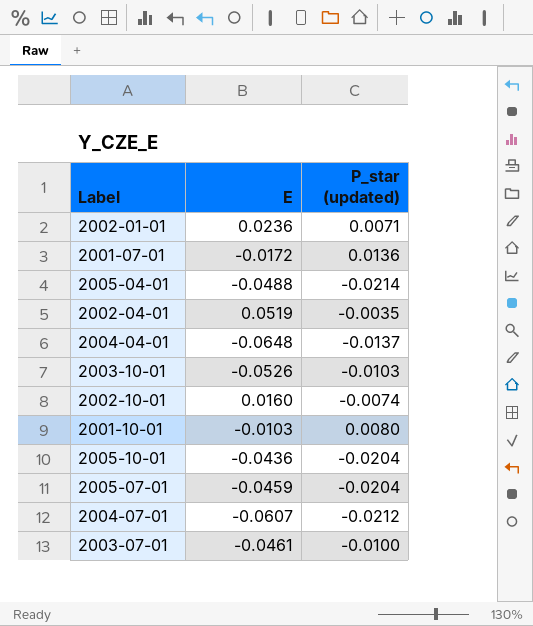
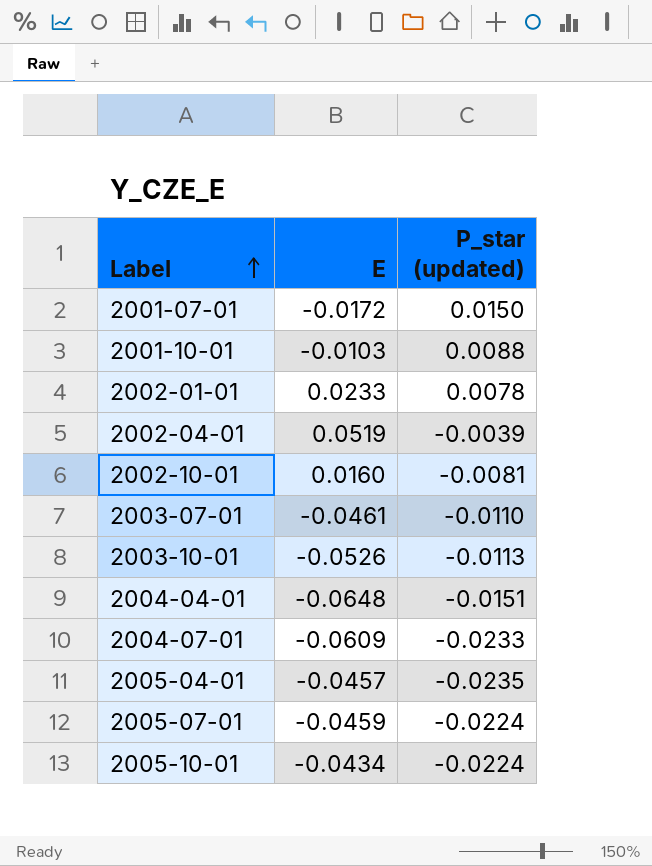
row order: none -> Label ascending
2001-07-01 | P_star (updated): 0.0136 -> 0.0150
2001-10-01 | P_star (updated): 0.0080 -> 0.0088
2002-01-01 | E: 0.0236 -> 0.0233
2002-01-01 | P_star (updated): 0.0071 -> 0.0078
2002-04-01 | P_star (updated): -0.0035 -> -0.0039
2002-10-01 | P_star (updated): -0.0074 -> -0.0081
2003-07-01 | P_star (updated): -0.0100 -> -0.0110
2003-10-01 | P_star (updated): -0.0103 -> -0.0113
2004-04-01 | P_star (updated): -0.0137 -> -0.0151
2004-07-01 | E: -0.0607 -> -0.0609
2004-07-01 | P_star (updated): -0.0212 -> -0.0233
2005-04-01 | E: -0.0488 -> -0.0457
2005-04-01 | P_star (updated): -0.0214 -> -0.0235
2005-07-01 | P_star (updated): -0.0204 -> -0.0224
2005-10-01 | E: -0.0436 -> -0.0434
2005-10-01 | P_star (updated): -0.0204 -> -0.0224

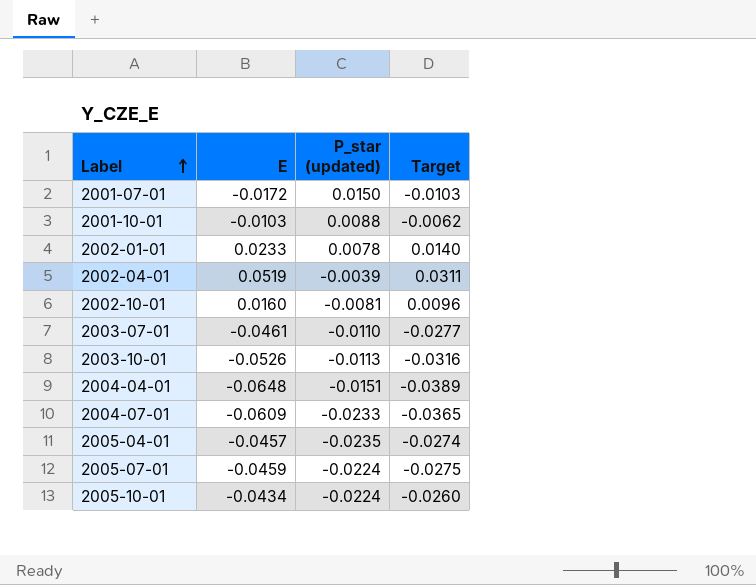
column Target | formula: none -> [E] * 0.6

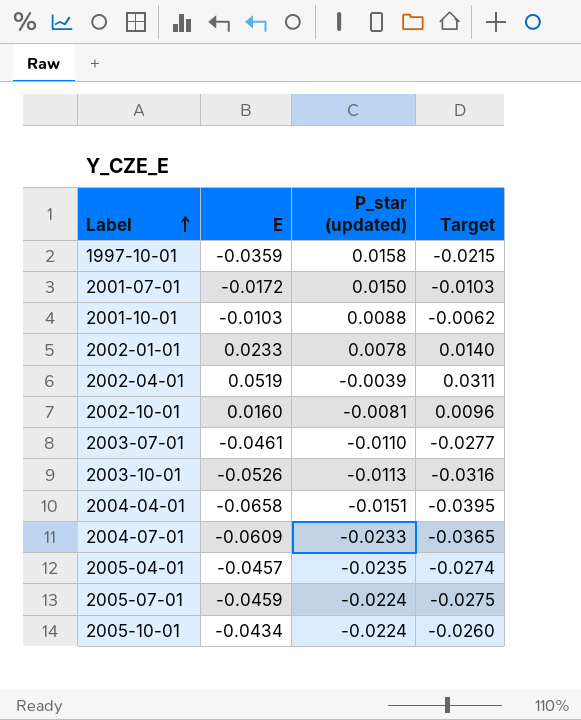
row 1997-10-01: none -> -0.0359 | 0.0158 | -0.0215
2004-04-01 | E: -0.0648 -> -0.0658
2004-04-01 | Target: -0.0389 -> -0.0395

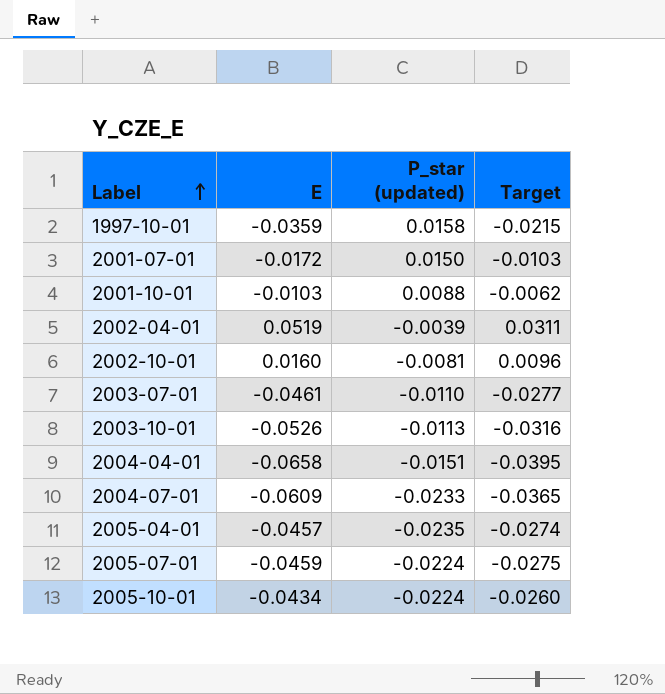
row 2002-01-01: 0.0233 | 0.0078 | 0.0140 -> none

